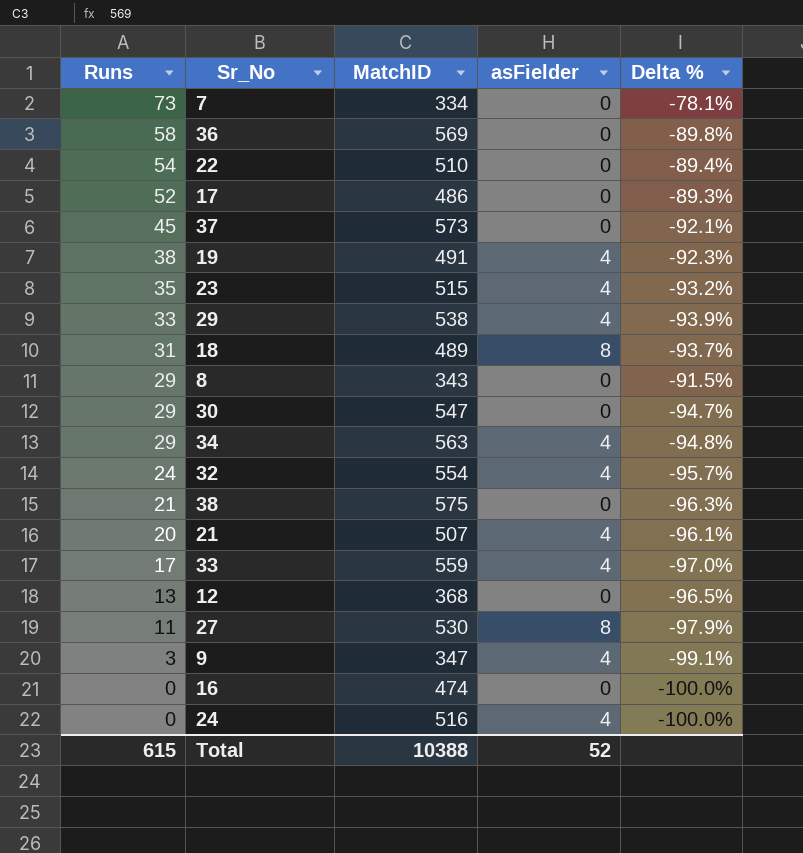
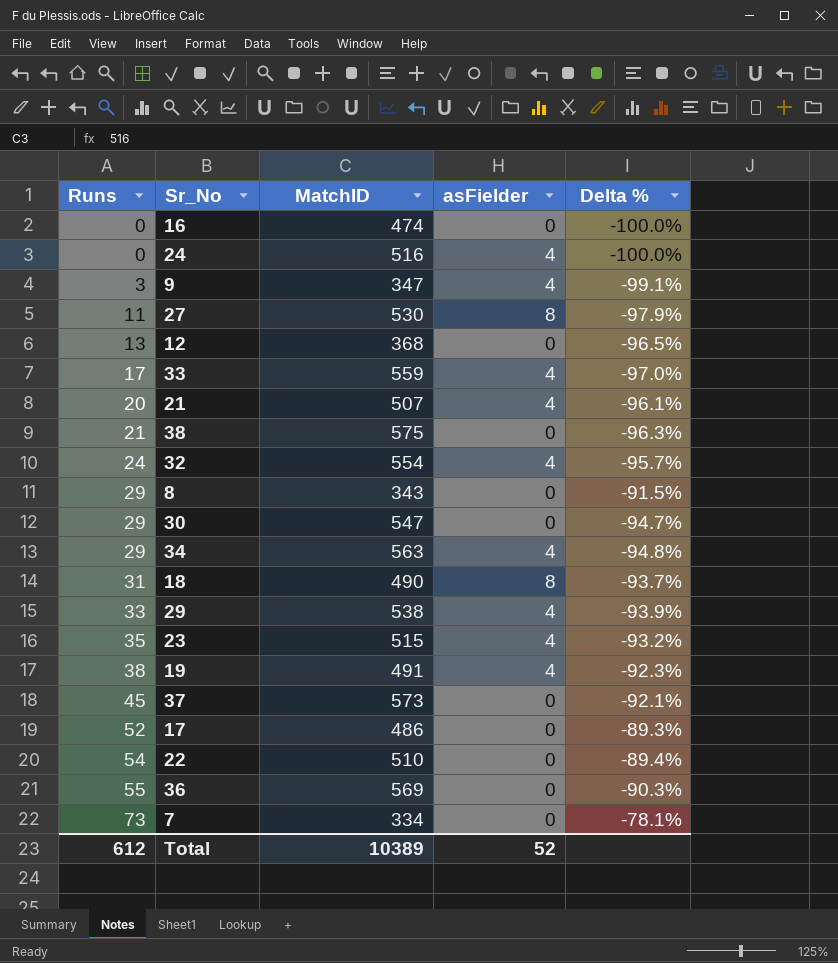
row order: Runs descending -> Runs ascending
18 | MatchID: 489 -> 490
36 | Runs: 58 -> 55
36 | Delta %: -89.8% -> -90.3%
Total | Runs: 615 -> 612
Total | MatchID: 10388 -> 10389

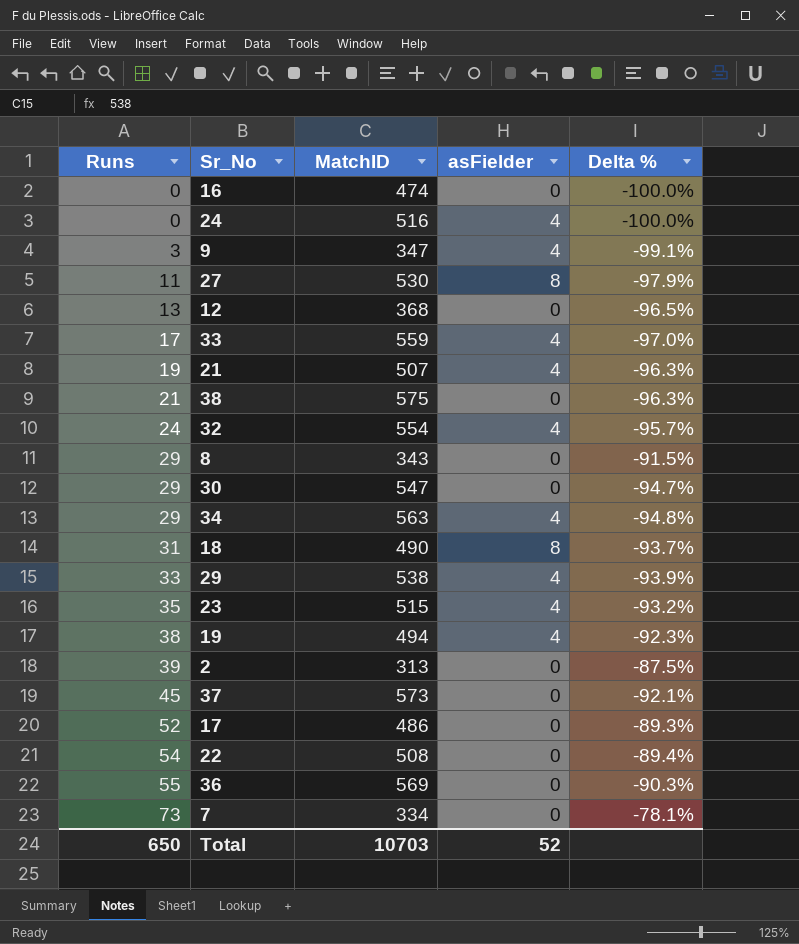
21 | Runs: 20 -> 19
21 | Delta %: -96.1% -> -96.3%
19 | MatchID: 491 -> 494
row 2: none -> 39 | 313 | 0 | -87.5%
22 | MatchID: 510 -> 508
Total | Runs: 612 -> 650
Total | MatchID: 10389 -> 10703

